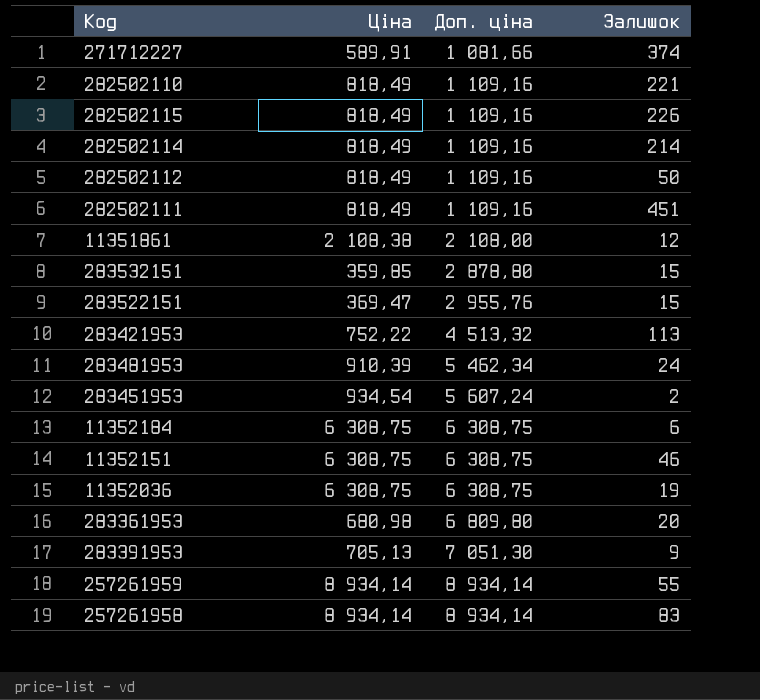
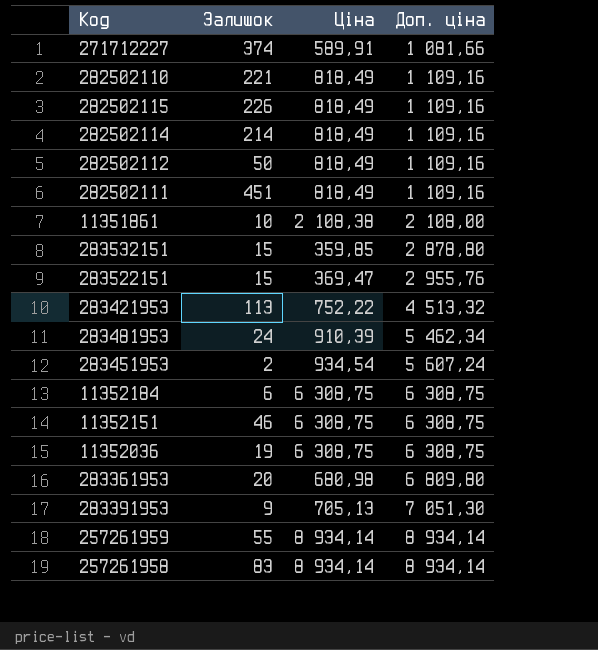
column Залишок | position: 4 -> 2
11351861 | Залишок: 12 -> 10

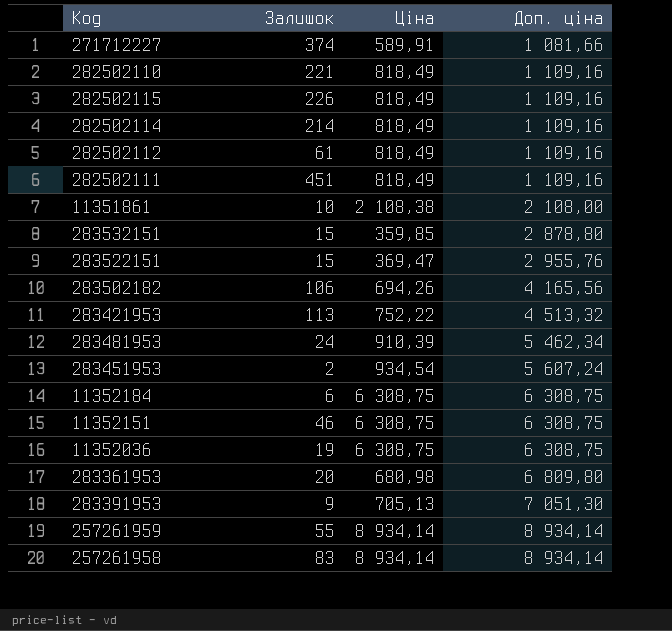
282502112 | Залишок: 50 -> 61
row 283502182: none -> 106 | 694,26 | 4 165,56

